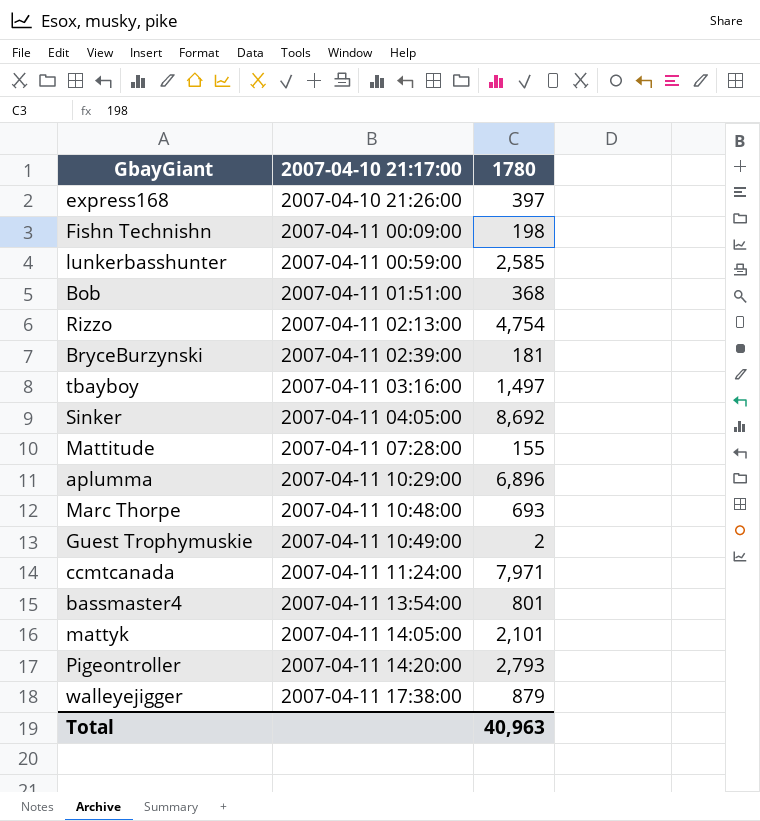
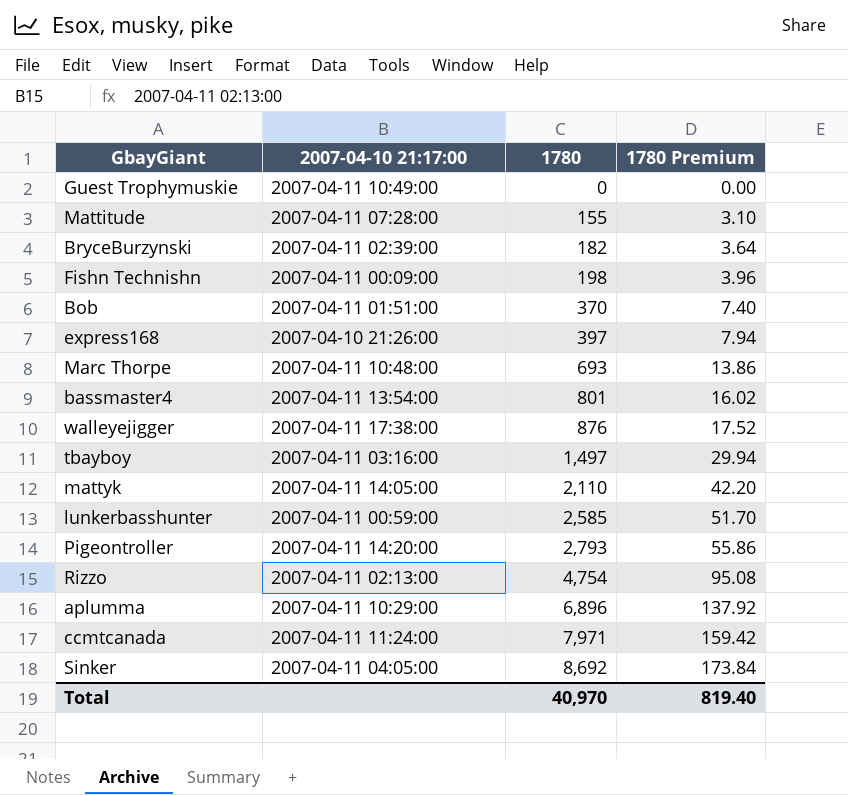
row order: 2007-04-10 21:17:00 ascending -> 1780 ascending
column 1780 Premium | formula: none -> [1780] * 0.02
Guest Trophymuskie | 1780: 2 -> 0
BryceBurzynski | 1780: 181 -> 182
Bob | 1780: 368 -> 370
walleyejigger | 1780: 879 -> 876
mattyk | 1780: 2,101 -> 2,110
Total | 1780: 40,963 -> 40,970

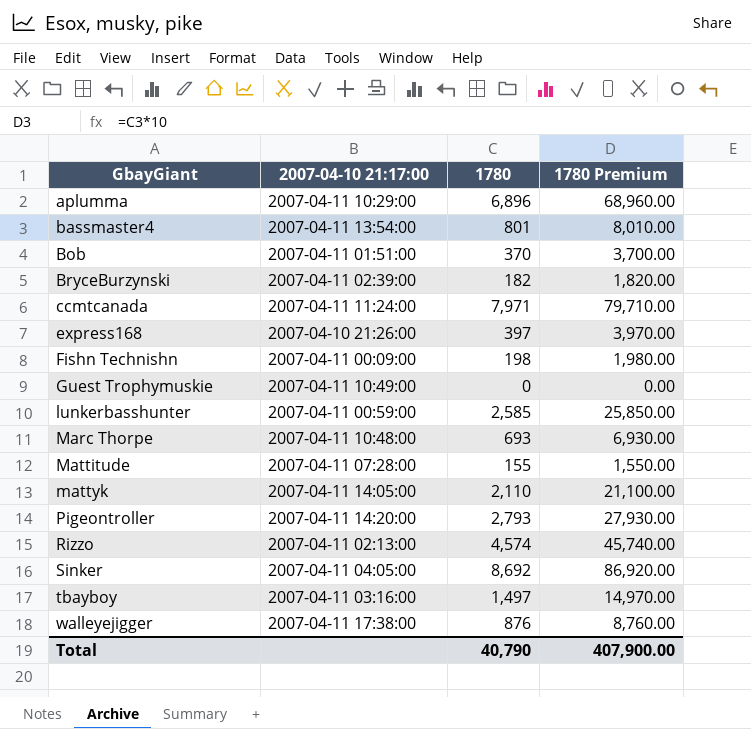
row order: 1780 ascending -> GbayGiant ascending
column 1780 Premium | formula: [1780] * 0.02 -> [1780] * 10
Rizzo | 1780: 4,754 -> 4,574
Total | 1780: 40,970 -> 40,790
Total | 1780 Premium: 819.40 -> 407,900.00

